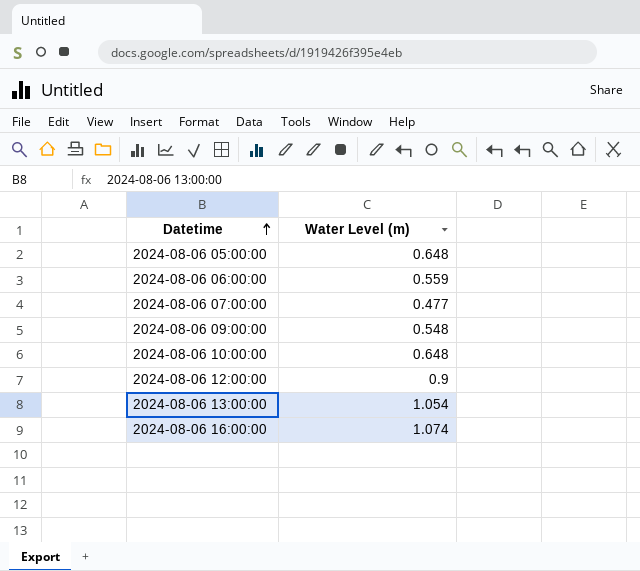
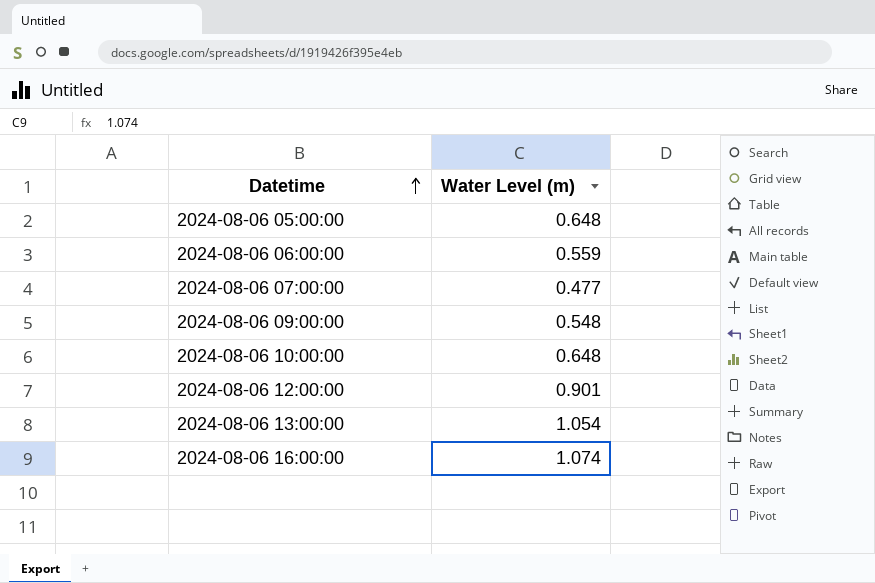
2024-08-06 12:00:00 | Water Level (m): 0.9 -> 0.901

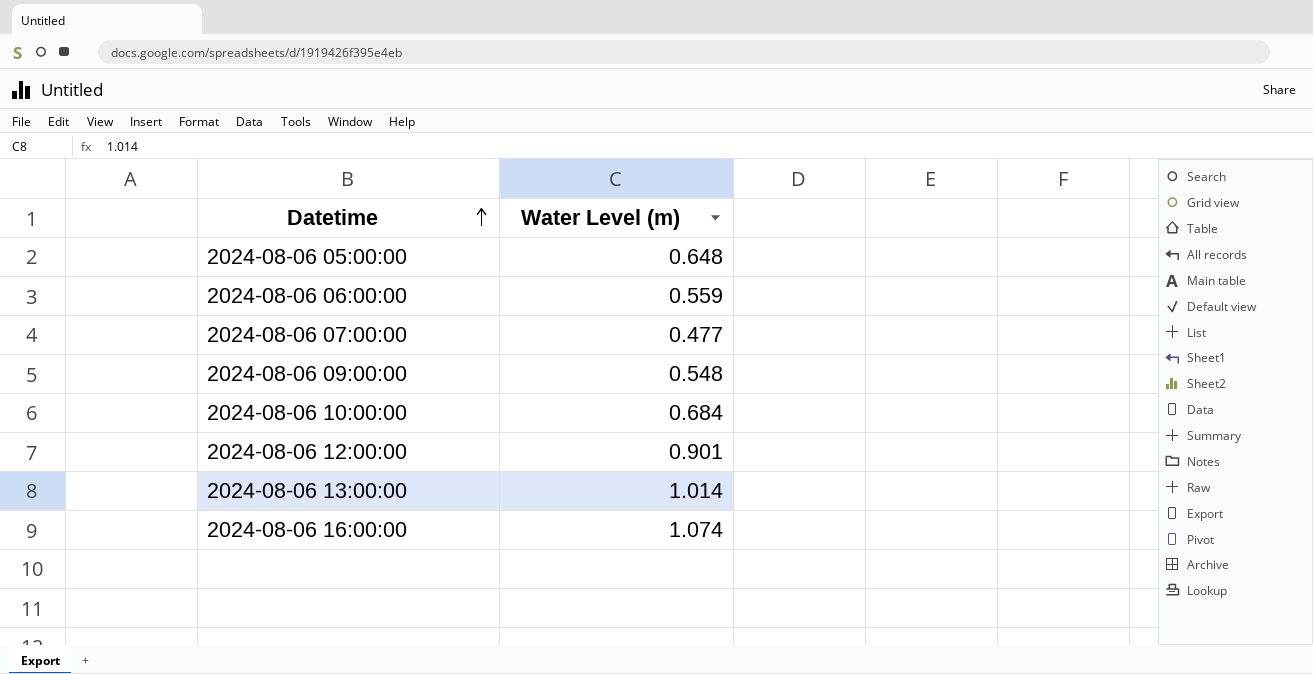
2024-08-06 10:00:00 | Water Level (m): 0.648 -> 0.684
2024-08-06 13:00:00 | Water Level (m): 1.054 -> 1.014

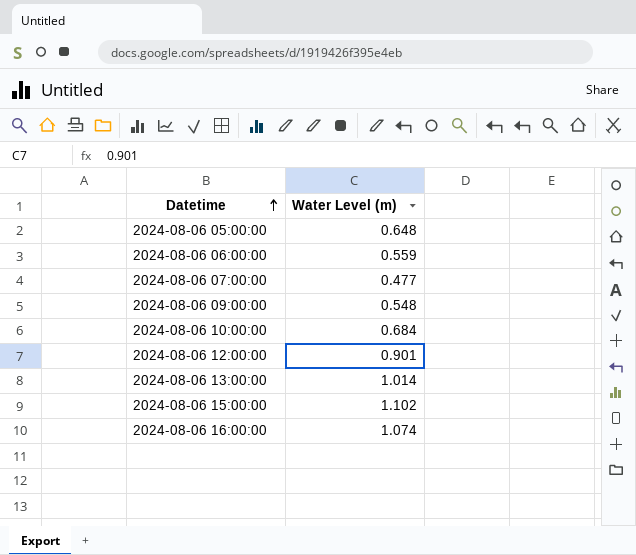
row 2024-08-06 15:00:00: none -> 1.102

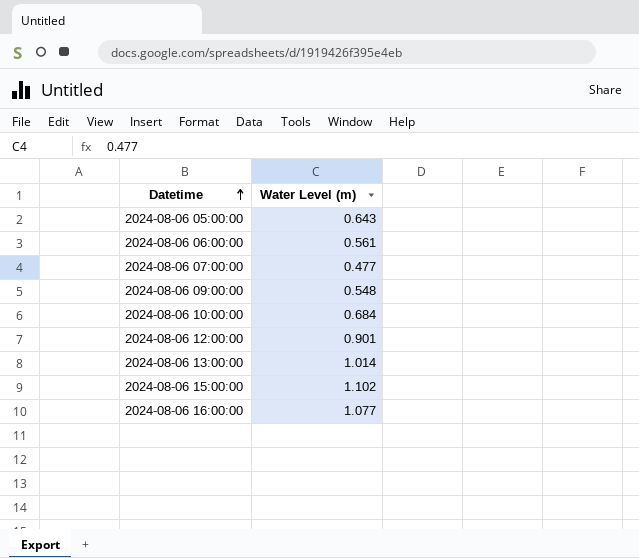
2024-08-06 05:00:00 | Water Level (m): 0.648 -> 0.643
2024-08-06 06:00:00 | Water Level (m): 0.559 -> 0.561
2024-08-06 16:00:00 | Water Level (m): 1.074 -> 1.077

